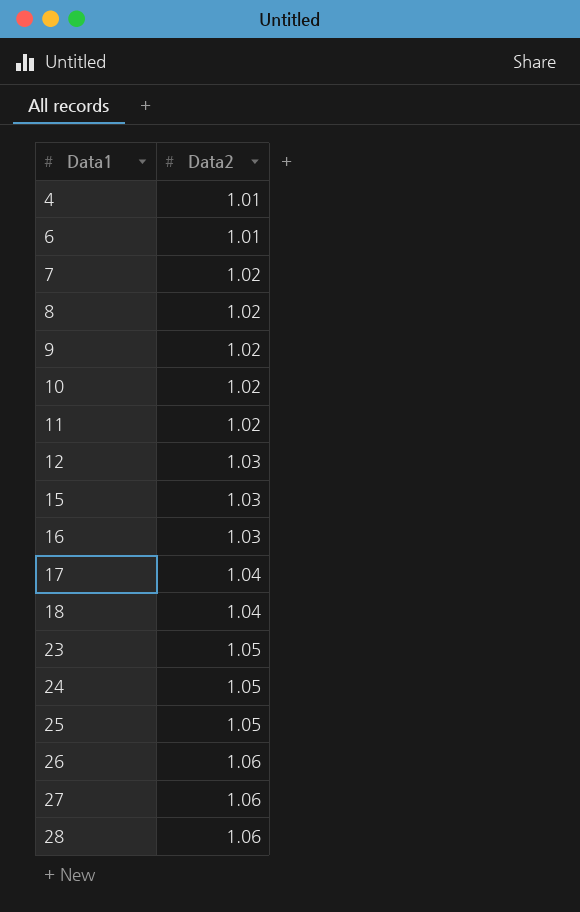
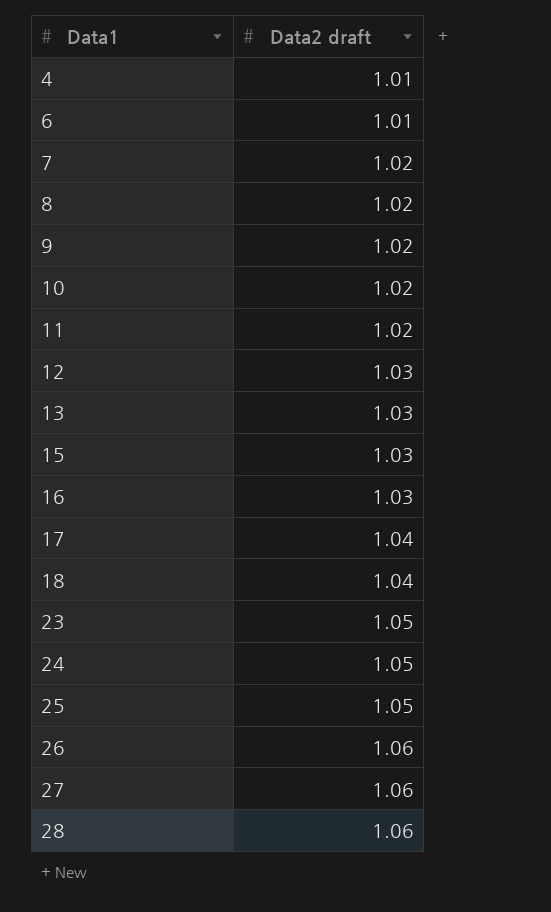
column name: Data2 -> Data2 draft
row 13: none -> 1.03

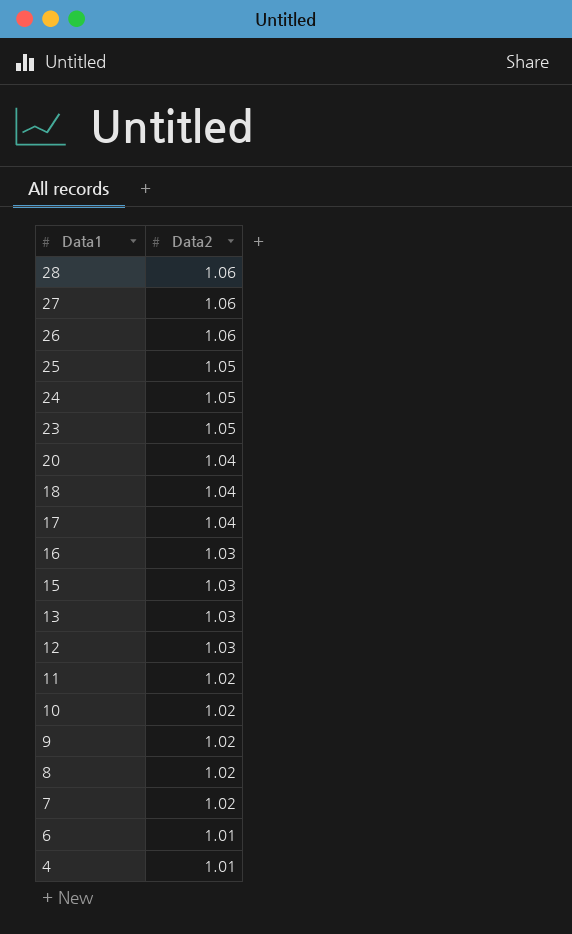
row order: Data1 ascending -> Data1 descending
column name: Data2 draft -> Data2
row 20: none -> 1.04

